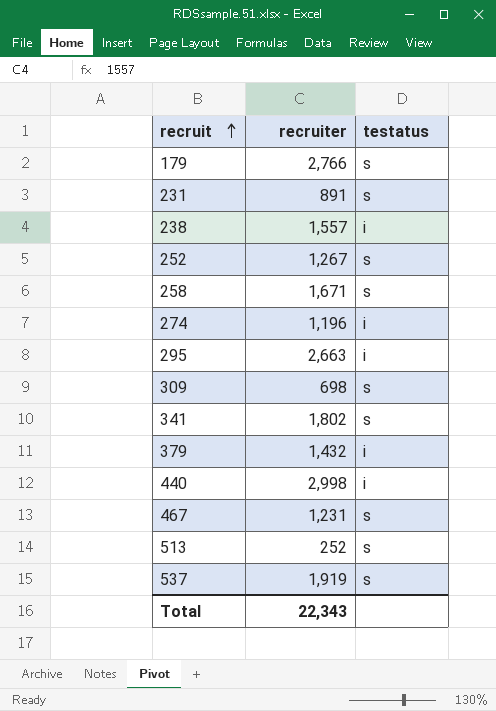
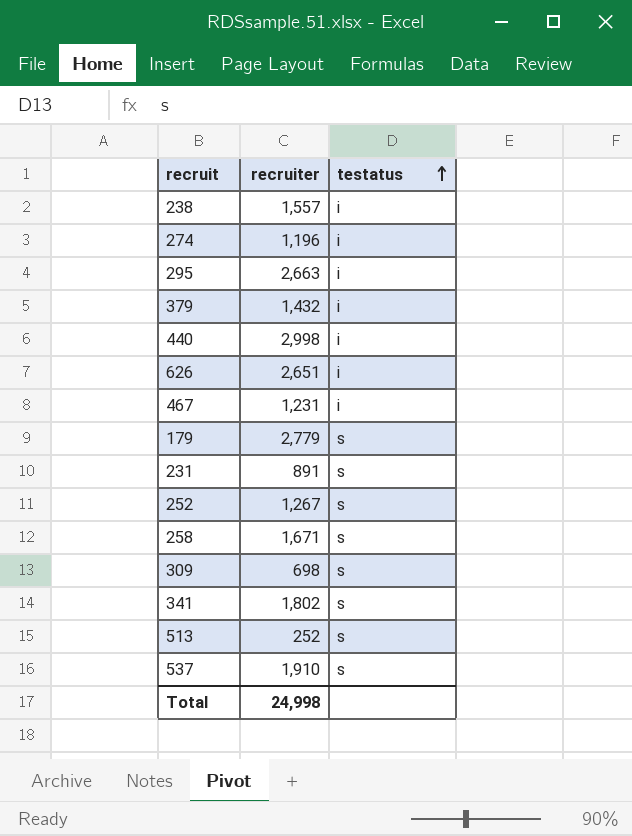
row order: recruit ascending -> testatus ascending
row 626: none -> 2,651 | i
467 | testatus: s -> i
179 | recruiter: 2,766 -> 2,779
537 | recruiter: 1,919 -> 1,910
Total | recruiter: 22,343 -> 24,998

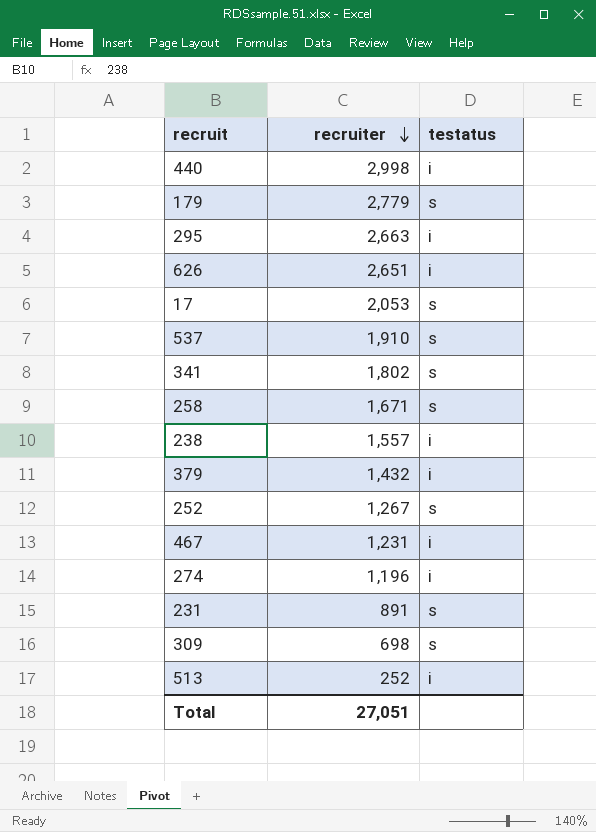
row order: testatus ascending -> recruiter descending
row 17: none -> 2,053 | s
513 | testatus: s -> i
Total | recruiter: 24,998 -> 27,051

